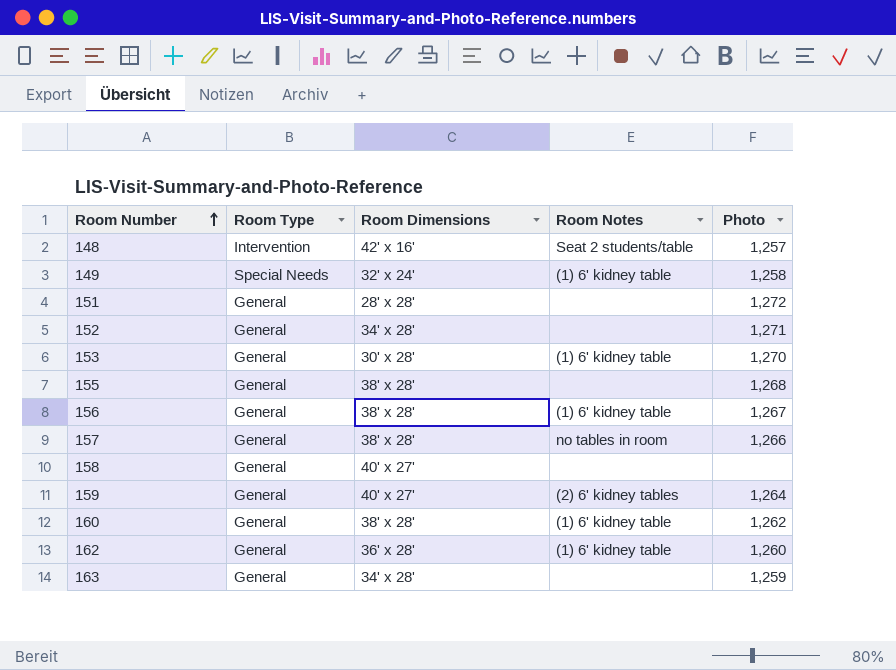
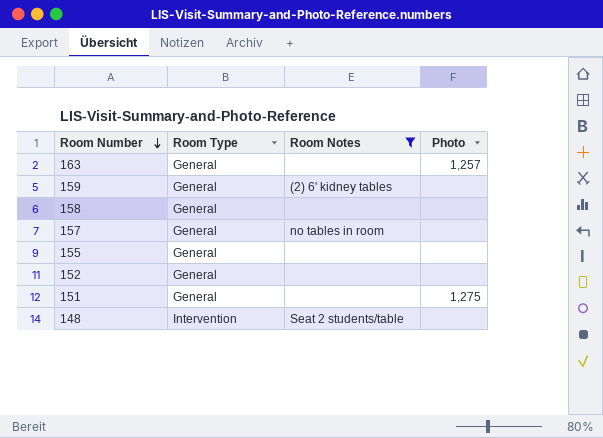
filter: none -> Room Notes != (1) 6' kidney table
row order: Room Number ascending -> Room Number descending
column Room Dimensions | position: 3 -> none
163 | Photo: 1,259 -> 1,257
159 | Photo: 1,264 -> none
157 | Photo: 1,266 -> none
155 | Photo: 1,268 -> none
152 | Photo: 1,271 -> none
151 | Photo: 1,272 -> 1,275
148 | Photo: 1,257 -> none

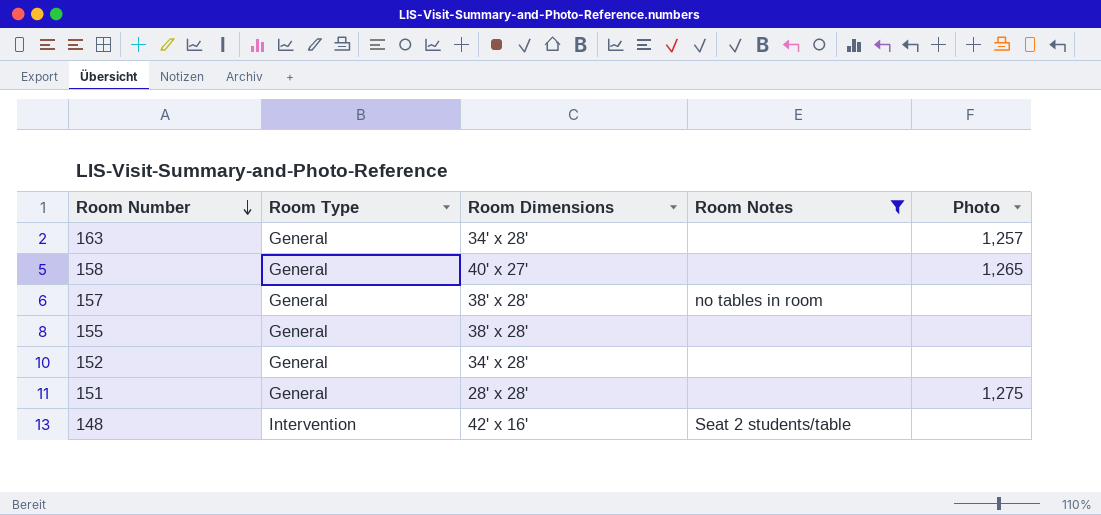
column Room Dimensions | position: none -> 3
row 159: General | (2) 6' kidney tables | none -> none
158 | Photo: none -> 1,265

